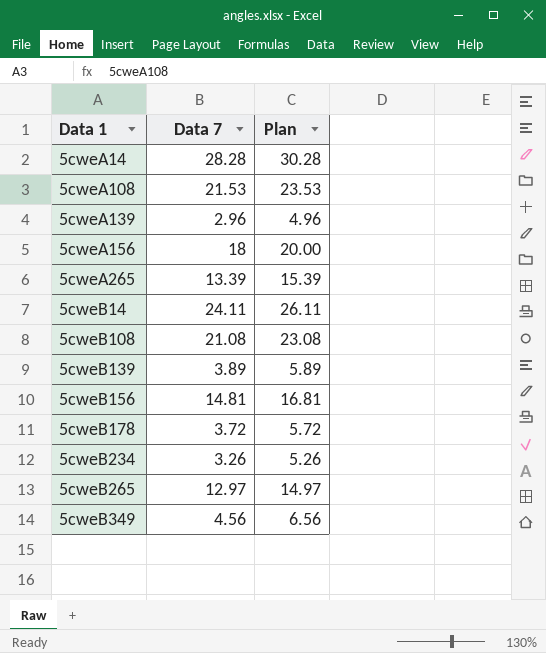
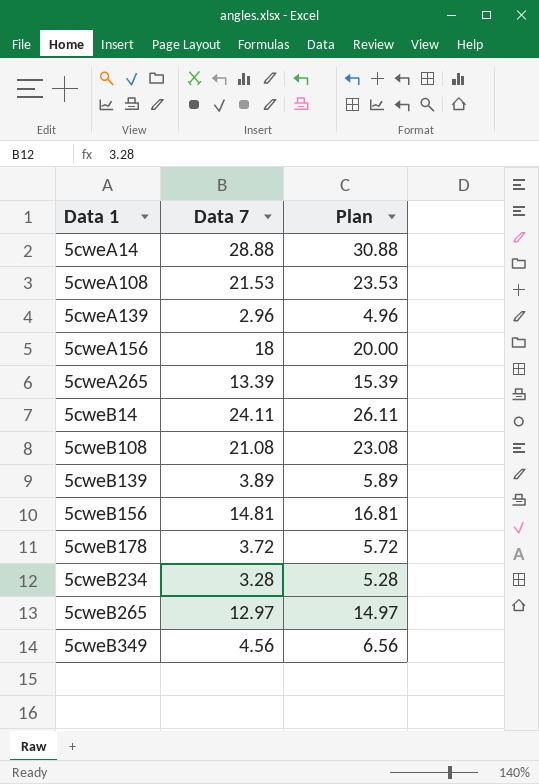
5cweA14 | Data 7: 28.28 -> 28.88
5cweA14 | Plan: 30.28 -> 30.88
5cweB234 | Data 7: 3.26 -> 3.28
5cweB234 | Plan: 5.26 -> 5.28

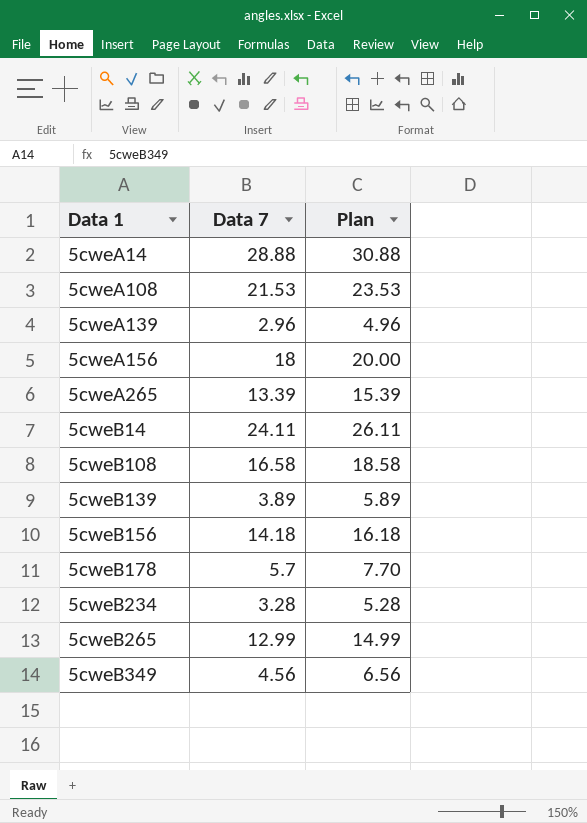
5cweB108 | Data 7: 21.08 -> 16.58
5cweB108 | Plan: 23.08 -> 18.58
5cweB156 | Data 7: 14.81 -> 14.18
5cweB156 | Plan: 16.81 -> 16.18
5cweB178 | Data 7: 3.72 -> 5.7
5cweB178 | Plan: 5.72 -> 7.70
5cweB265 | Data 7: 12.97 -> 12.99
5cweB265 | Plan: 14.97 -> 14.99

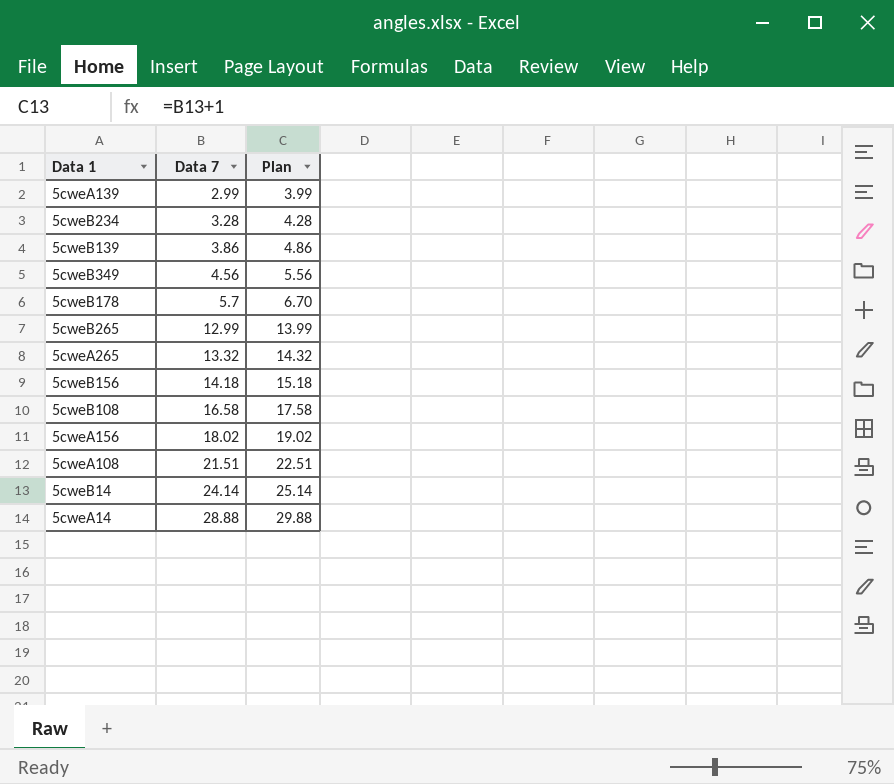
row order: Data 1 ascending -> Data 7 ascending
column Plan | formula: [Data 7] + 2 -> [Data 7] + 1
5cweA139 | Data 7: 2.96 -> 2.99
5cweB139 | Data 7: 3.89 -> 3.86
5cweA265 | Data 7: 13.39 -> 13.32
5cweA156 | Data 7: 18 -> 18.02
5cweA108 | Data 7: 21.53 -> 21.51
5cweB14 | Data 7: 24.11 -> 24.14

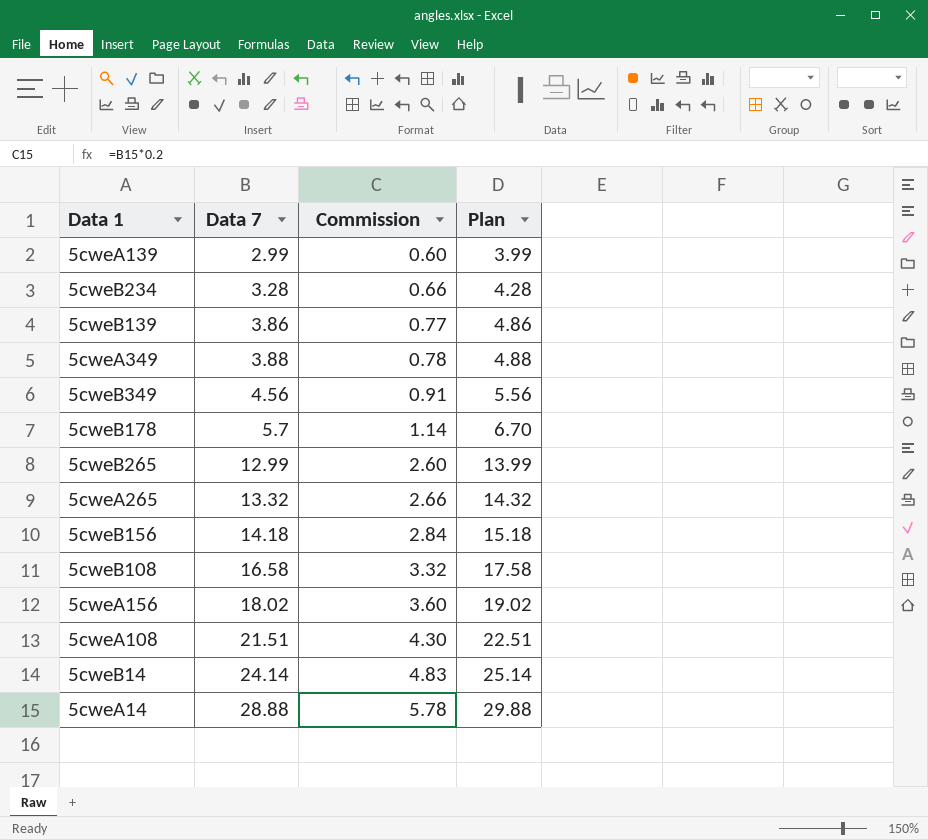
column Commission | formula: none -> [Data 7] * 0.2
row 5cweA349: none -> 3.88 | 0.78 | 4.88

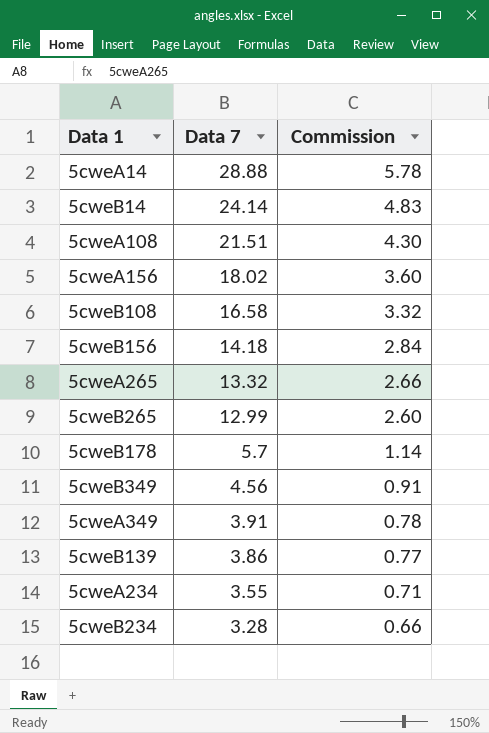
row order: Data 7 ascending -> Data 7 descending
column Plan | formula: [Data 7] + 1 -> none
row 5cweA139: 2.99 | 0.60 | 3.99 -> none
5cweA349 | Data 7: 3.88 -> 3.91
row 5cweA234: none -> 3.55 | 0.71

